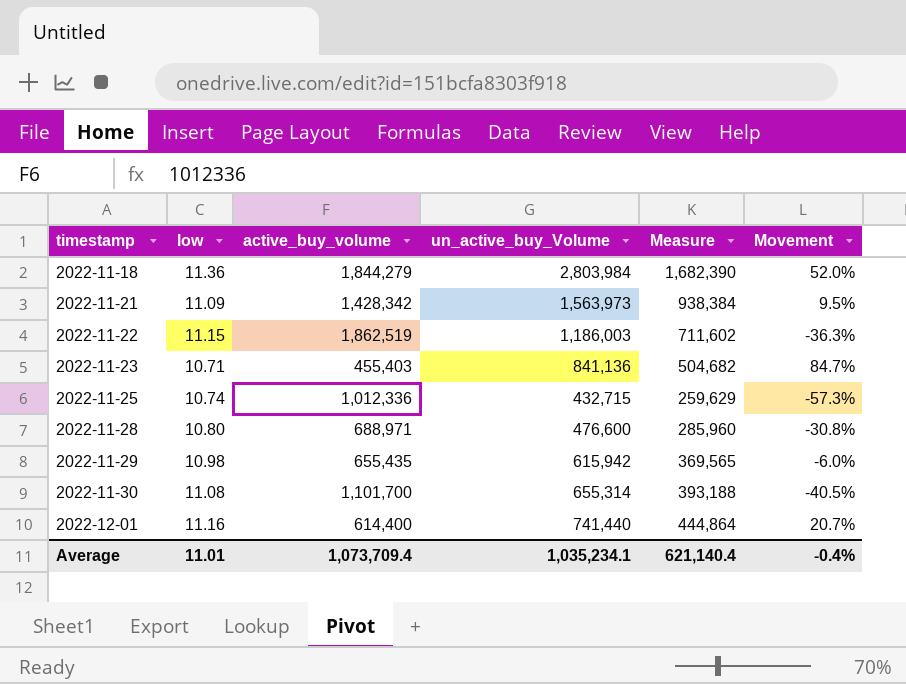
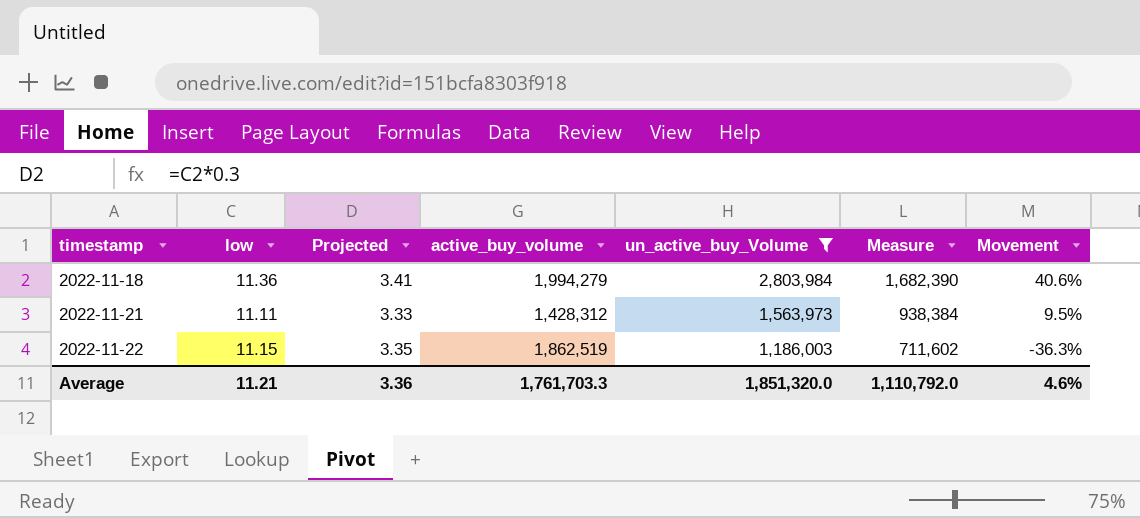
filter: none -> un_active_buy_Volume >= 1,186,003
column Projected | formula: none -> [low] * 0.3
2022-11-18 | active_buy_volume: 1,844,279 -> 1,994,279
2022-11-18 | Movement: 52.0% -> 40.6%
2022-11-21 | low: 11.09 -> 11.11
2022-11-21 | active_buy_volume: 1,428,342 -> 1,428,312
Average | low: 11.01 -> 11.21
Average | active_buy_volume: 1,073,709.4 -> 1,761,703.3
Average | un_active_buy_Volume: 1,035,234.1 -> 1,851,320.0
Average | Measure: 621,140.4 -> 1,110,792.0
Average | Movement: -0.4% -> 4.6%

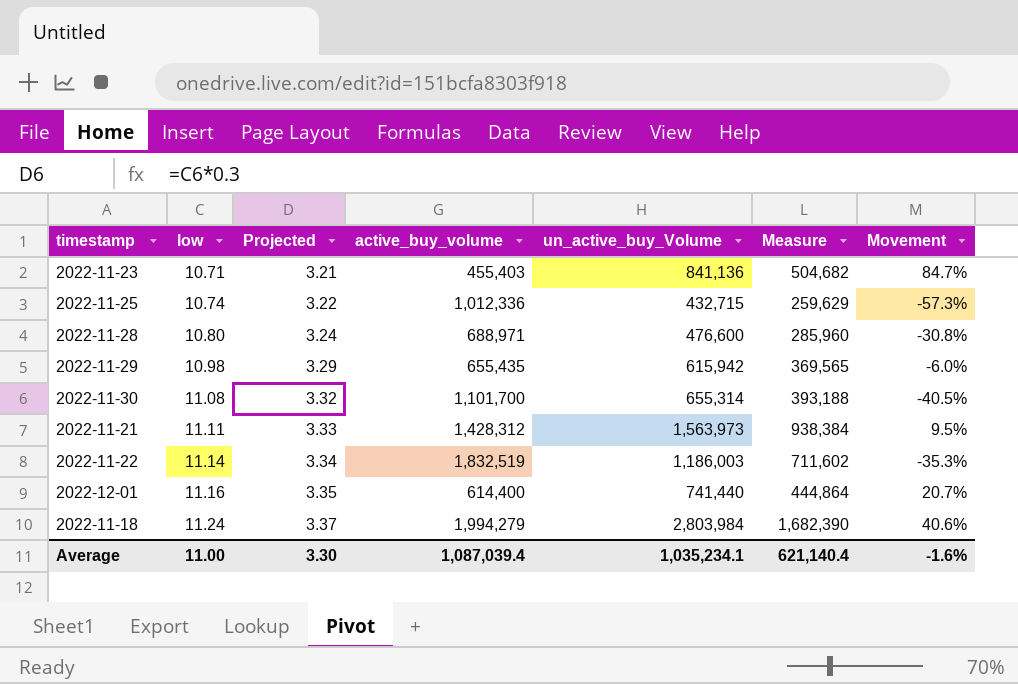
filter: un_active_buy_Volume >= 1,186,003 -> none
row order: timestamp ascending -> low ascending
2022-11-22 | low: 11.15 -> 11.14
2022-11-22 | Projected: 3.35 -> 3.34
2022-11-22 | active_buy_volume: 1,862,519 -> 1,832,519
2022-11-22 | Movement: -36.3% -> -35.3%
2022-11-18 | low: 11.36 -> 11.24
2022-11-18 | Projected: 3.41 -> 3.37
Average | low: 11.21 -> 11.00
Average | Projected: 3.36 -> 3.30
Average | active_buy_volume: 1,761,703.3 -> 1,087,039.4
Average | un_active_buy_Volume: 1,851,320.0 -> 1,035,234.1
Average | Measure: 1,110,792.0 -> 621,140.4
Average | Movement: 4.6% -> -1.6%

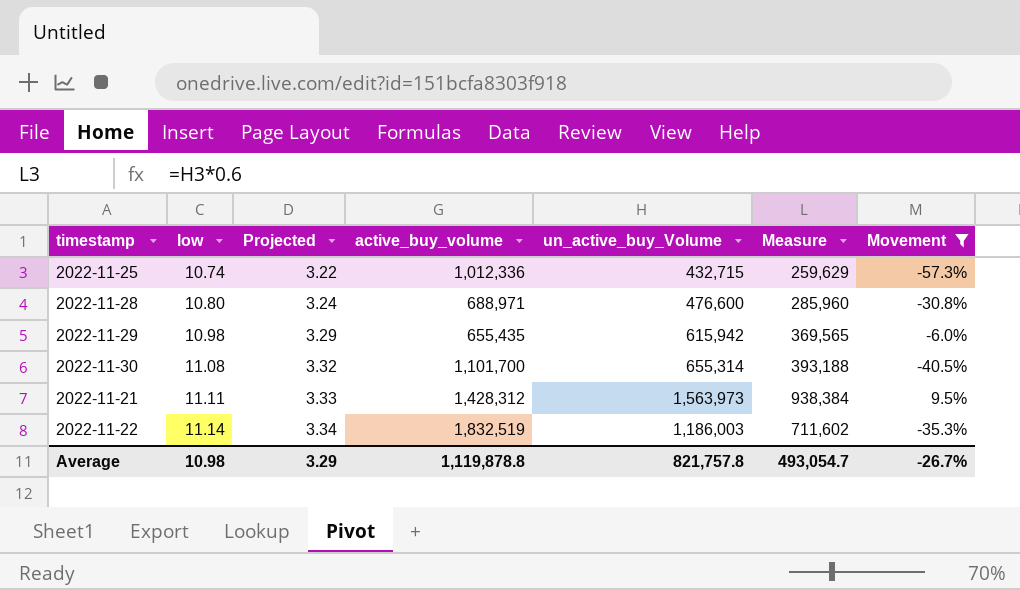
filter: none -> Movement <= 9.5%
Average | low: 11.00 -> 10.98
Average | Projected: 3.30 -> 3.29
Average | active_buy_volume: 1,087,039.4 -> 1,119,878.8
Average | un_active_buy_Volume: 1,035,234.1 -> 821,757.8
Average | Measure: 621,140.4 -> 493,054.7
Average | Movement: -1.6% -> -26.7%

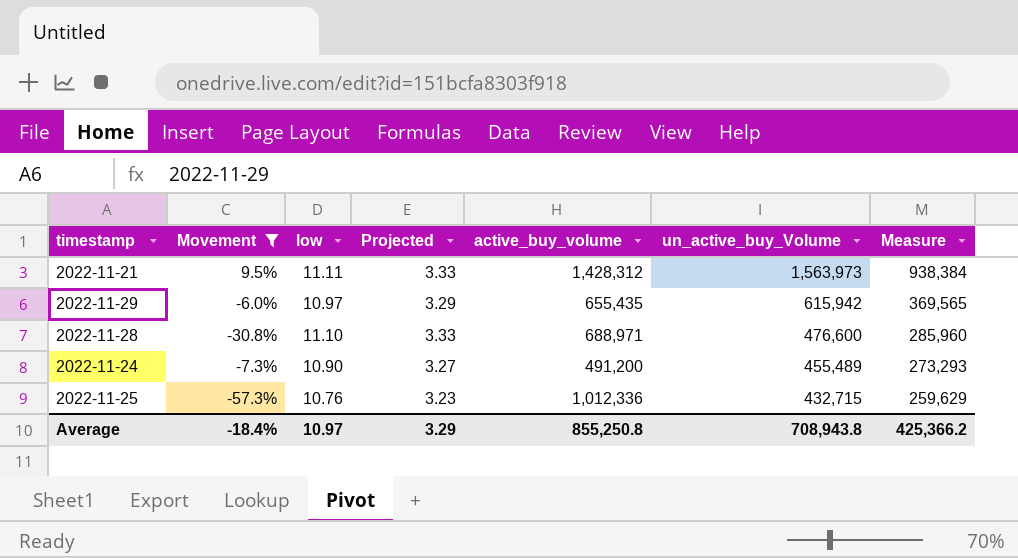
row order: low ascending -> un_active_buy_Volume descending
column Movement | position: 7 -> 2
row 2022-11-30: 11.08 | 3.32 | 1,101,700 | 655,314 | 393,188 | -40.5% -> none
row 2022-11-22: 11.14 | 3.34 | 1,832,519 | 1,186,003 | 711,602 | -35.3% -> none
2022-11-29 | low: 10.98 -> 10.97
2022-11-28 | low: 10.80 -> 11.10
2022-11-28 | Projected: 3.24 -> 3.33
row 2022-11-24: none -> -7.3% | 10.90 | 3.27 | 491,200 | 455,489 | 273,293
2022-11-25 | low: 10.74 -> 10.76
2022-11-25 | Projected: 3.22 -> 3.23
Average | Movement: -26.7% -> -18.4%
Average | low: 10.98 -> 10.97
Average | active_buy_volume: 1,119,878.8 -> 855,250.8
Average | un_active_buy_Volume: 821,757.8 -> 708,943.8
Average | Measure: 493,054.7 -> 425,366.2

